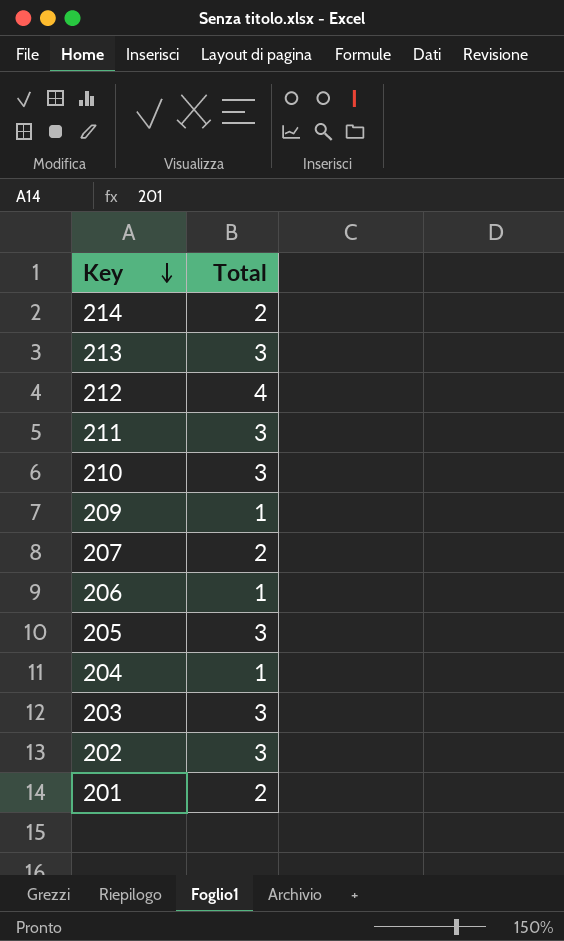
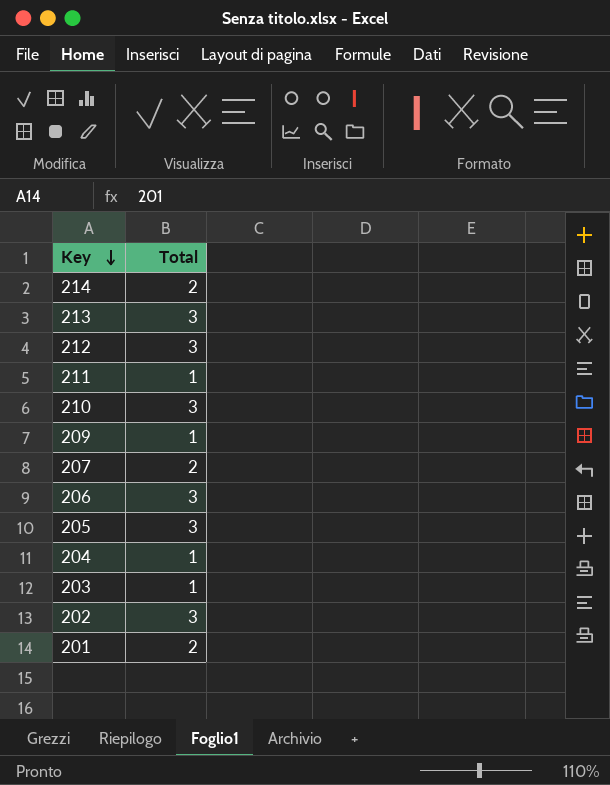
212 | Total: 4 -> 3
211 | Total: 3 -> 1
206 | Total: 1 -> 3
203 | Total: 3 -> 1

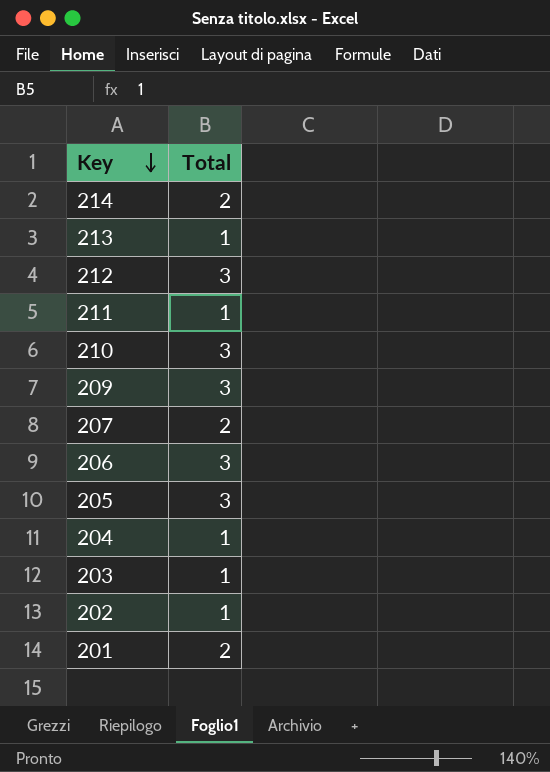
213 | Total: 3 -> 1
209 | Total: 1 -> 3
202 | Total: 3 -> 1

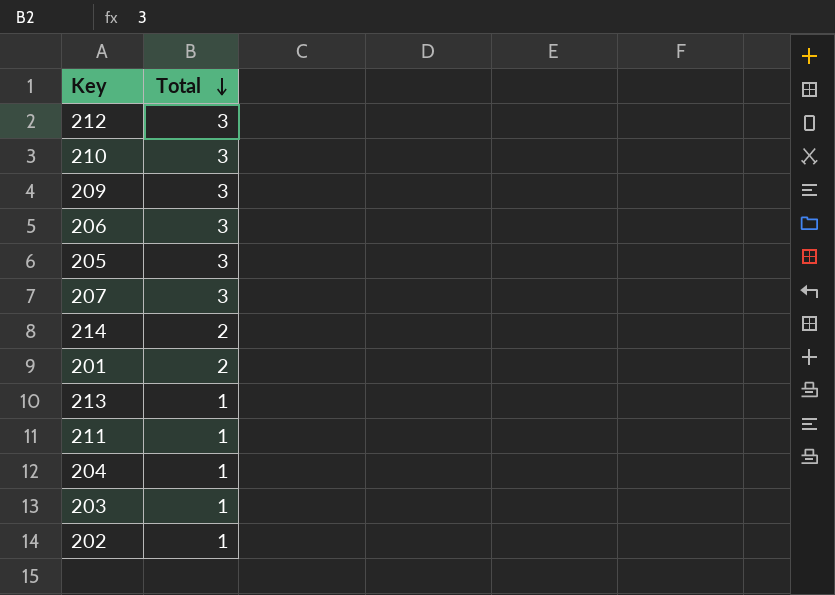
row order: Key descending -> Total descending
207 | Total: 2 -> 3

